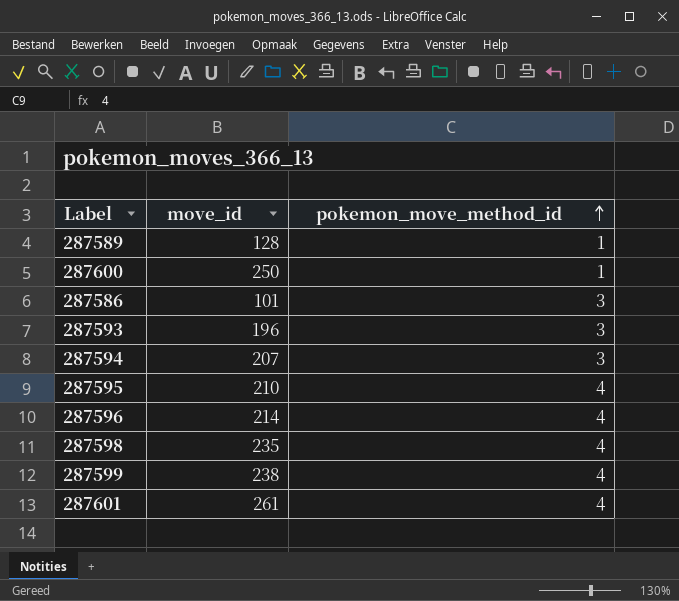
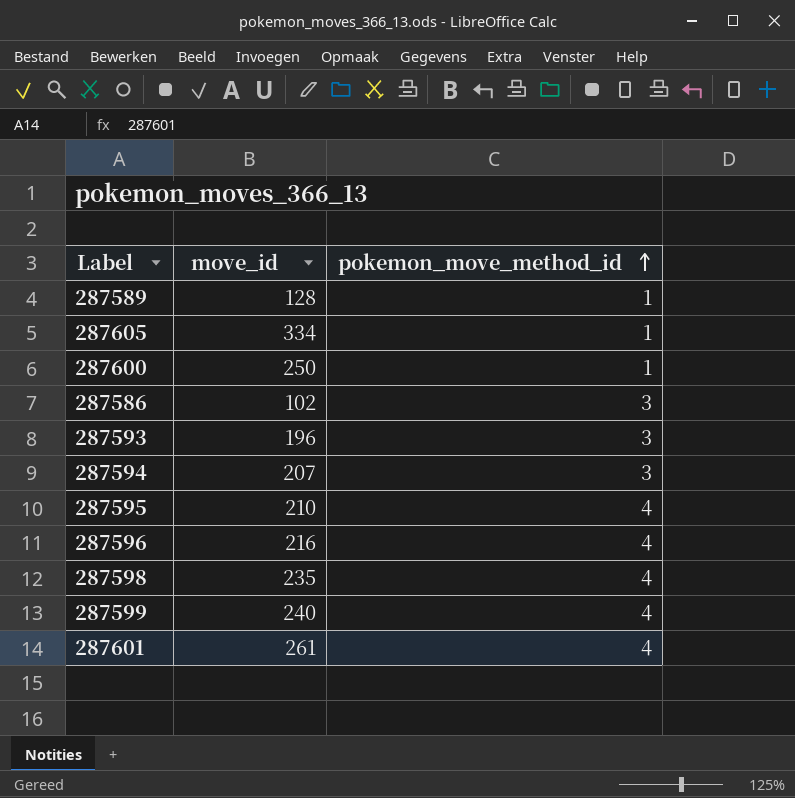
row 287605: none -> 334 | 1
287586 | move_id: 101 -> 102
287596 | move_id: 214 -> 216
287599 | move_id: 238 -> 240

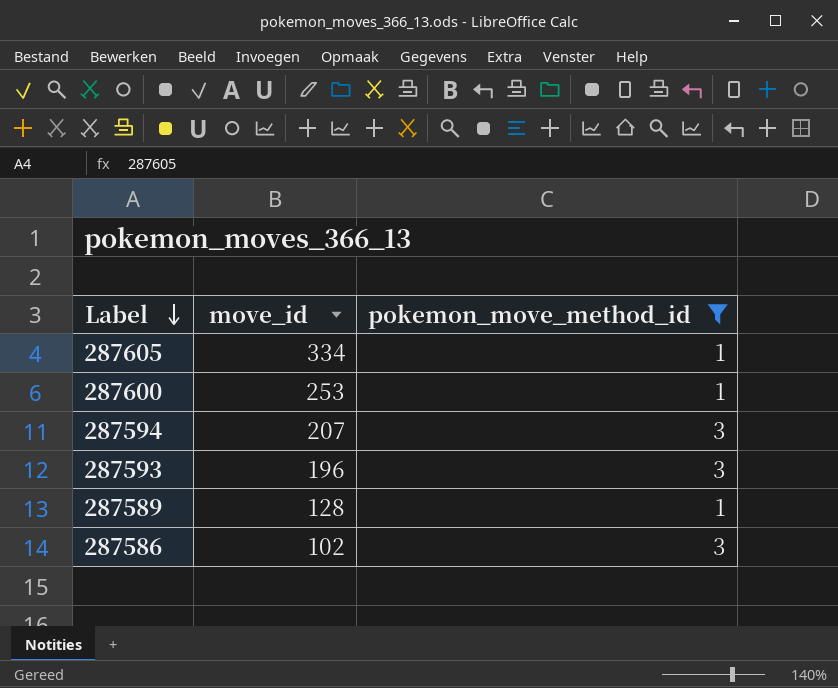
filter: none -> pokemon_move_method_id != 4
row order: pokemon_move_method_id ascending -> Label descending
287600 | move_id: 250 -> 253

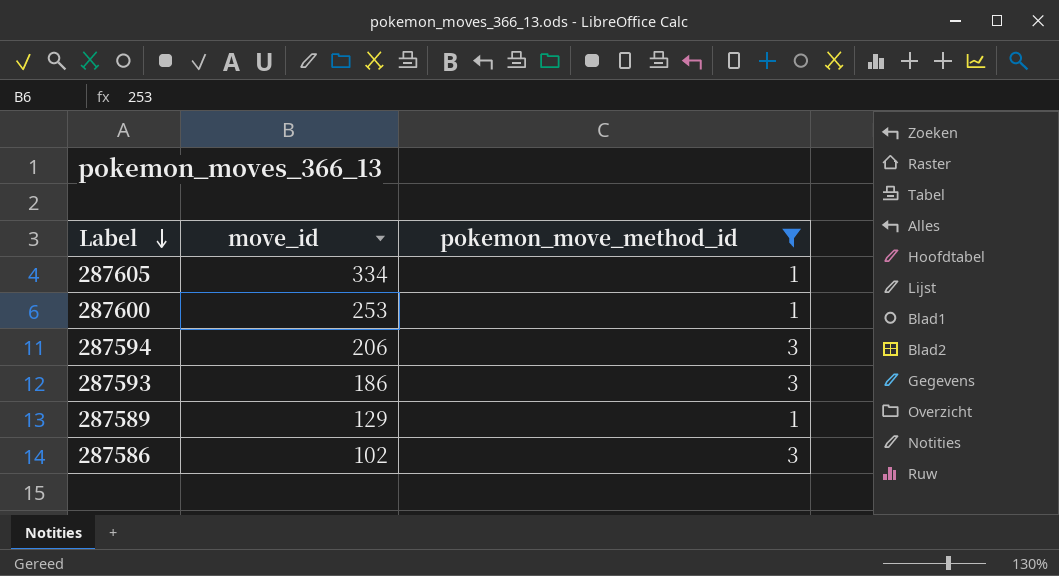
287594 | move_id: 207 -> 206
287593 | move_id: 196 -> 186
287589 | move_id: 128 -> 129

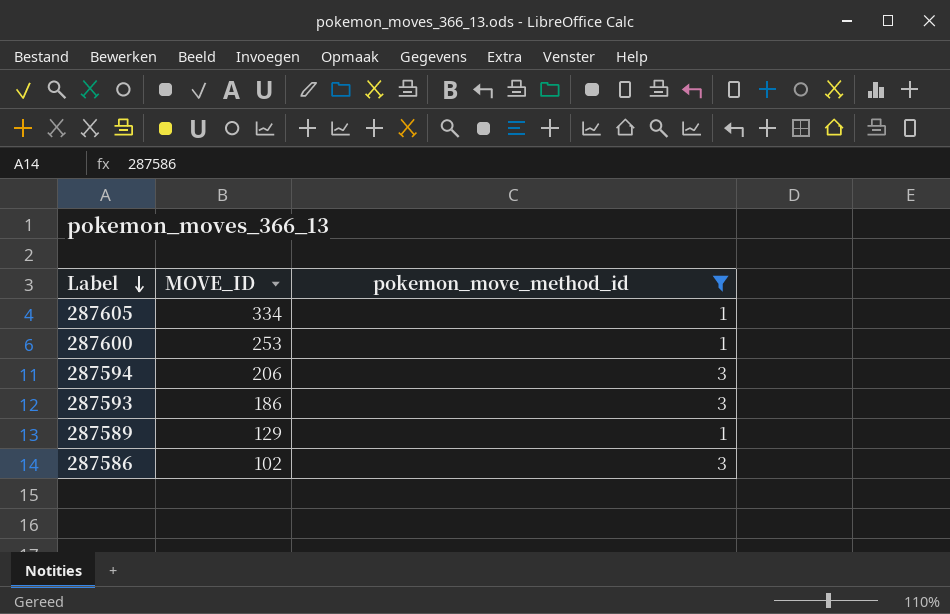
column name: move_id -> MOVE_ID

